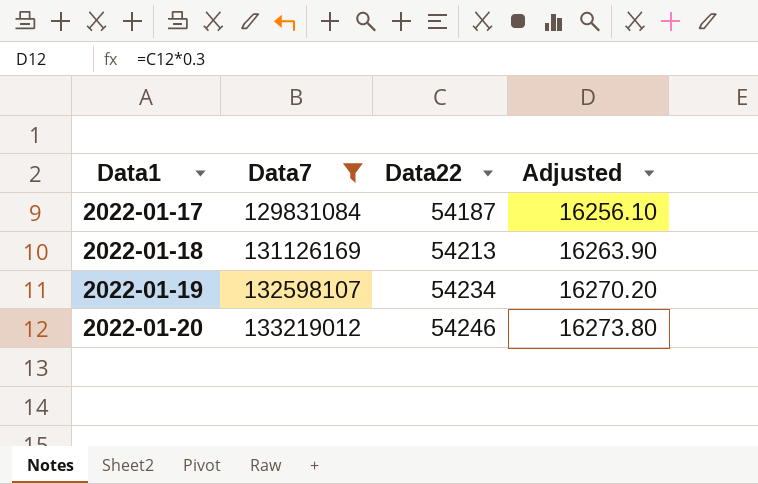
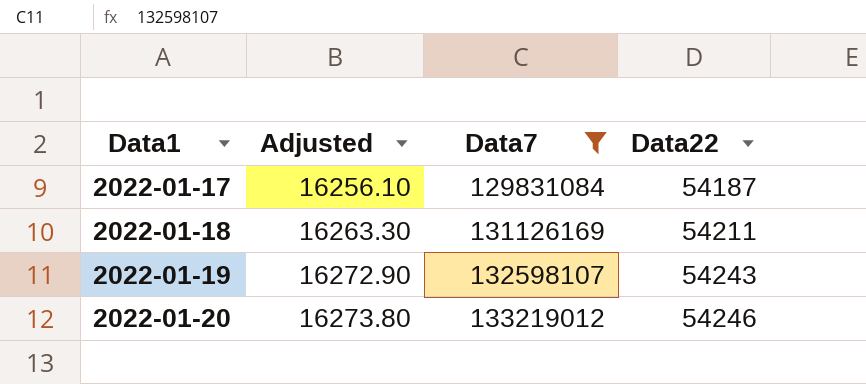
column Adjusted | position: 4 -> 2
2022-01-18 | Adjusted: 16263.90 -> 16263.30
2022-01-18 | Data22: 54213 -> 54211
2022-01-19 | Adjusted: 16270.20 -> 16272.90
2022-01-19 | Data22: 54234 -> 54243

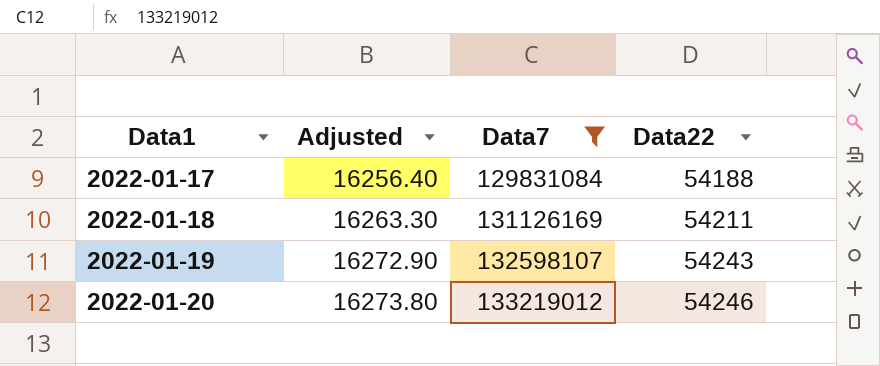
2022-01-17 | Adjusted: 16256.10 -> 16256.40
2022-01-17 | Data22: 54187 -> 54188

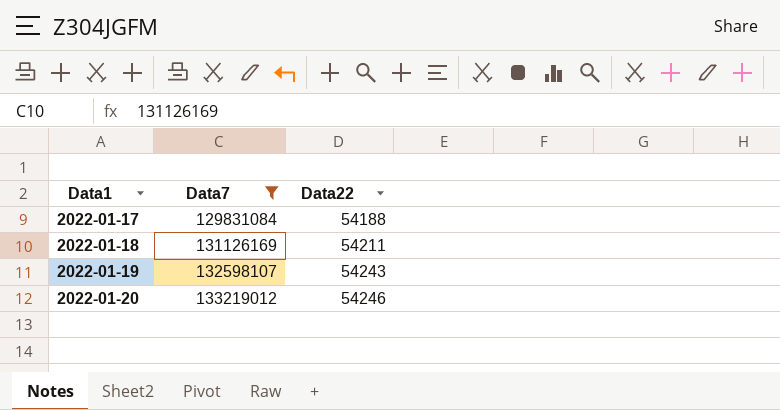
column Adjusted | formula: [Data22] * 0.3 -> none

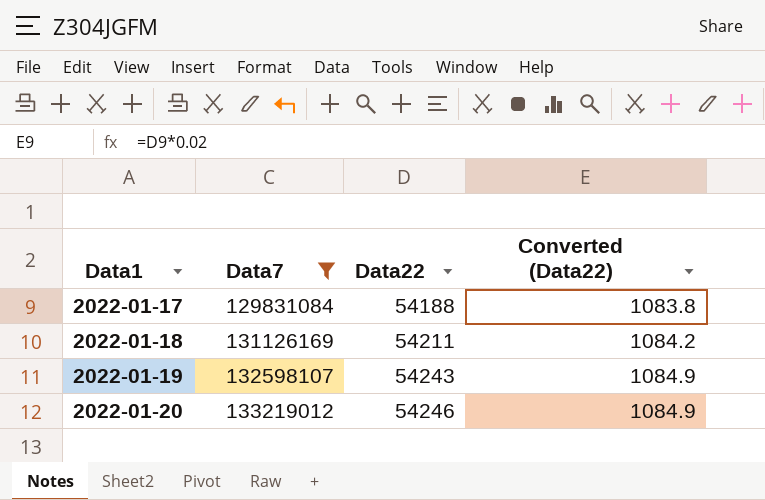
column Converted (Data22) | formula: none -> [Data22] * 0.02

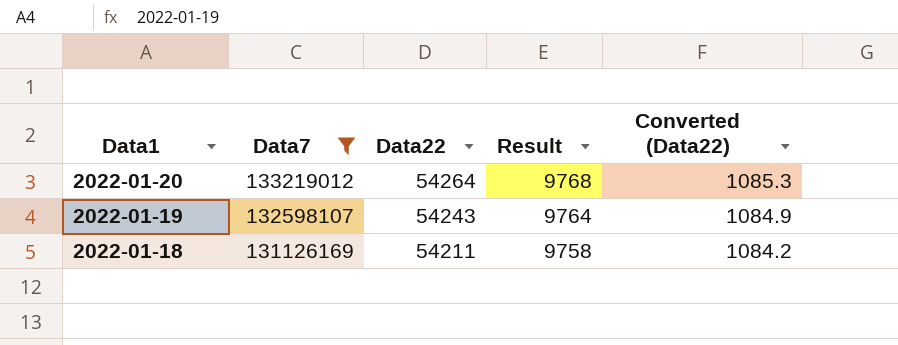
row order: Data1 ascending -> Data1 descending
column Result | formula: none -> [Data22] * 0.18
row 2022-01-17: 129831084 | 54188 | 1083.8 -> none
2022-01-20 | Data22: 54246 -> 54264
2022-01-20 | Converted (Data22): 1084.9 -> 1085.3

